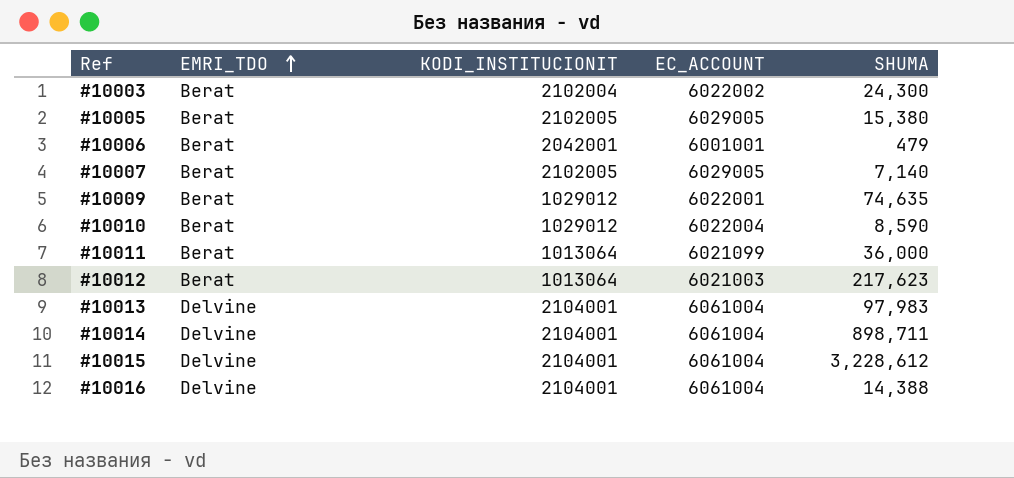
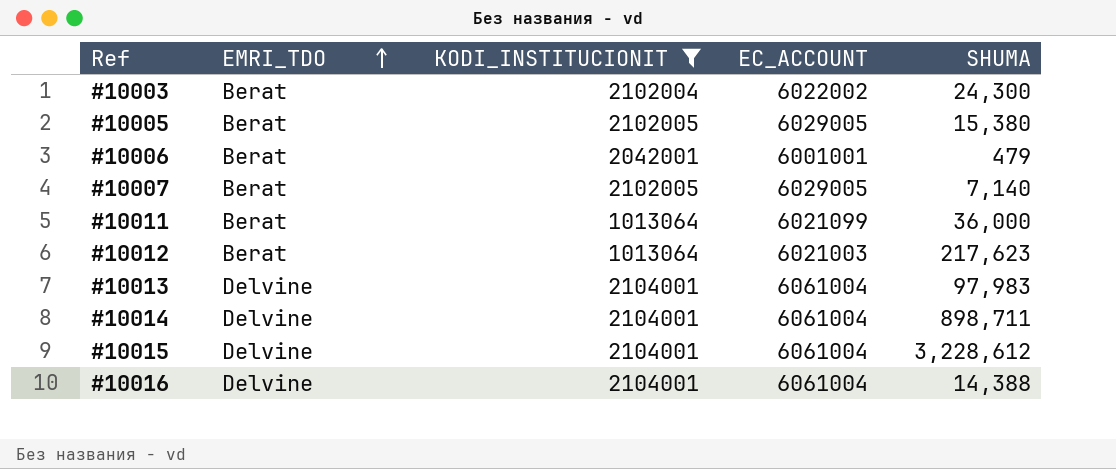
filter: none -> KODI_INSTITUCIONIT != 1029012

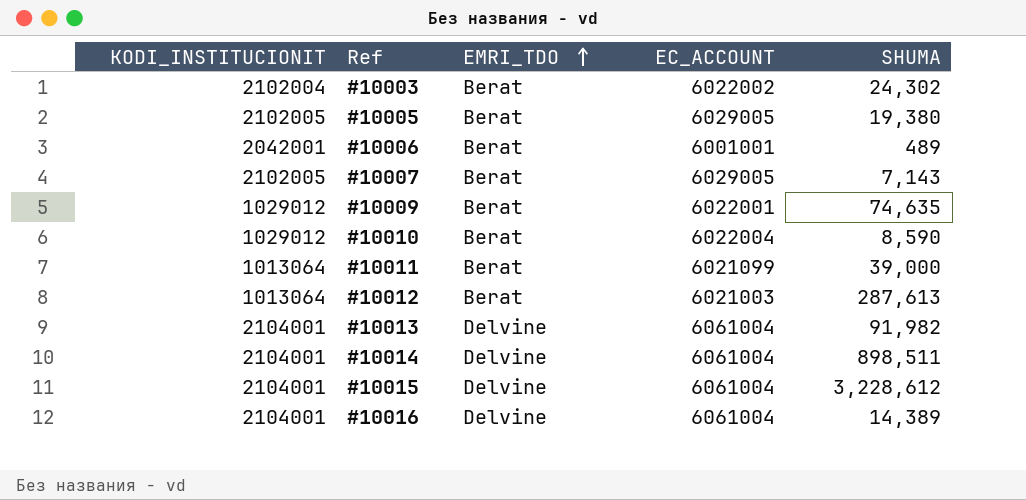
filter: KODI_INSTITUCIONIT != 1029012 -> none
column KODI_INSTITUCIONIT | position: 3 -> 1
#10003 | SHUMA: 24,300 -> 24,302
#10005 | SHUMA: 15,380 -> 19,380
#10006 | SHUMA: 479 -> 489
#10007 | SHUMA: 7,140 -> 7,143
#10011 | SHUMA: 36,000 -> 39,000
#10012 | SHUMA: 217,623 -> 287,613
#10013 | SHUMA: 97,983 -> 91,982
#10014 | SHUMA: 898,711 -> 898,511
#10016 | SHUMA: 14,388 -> 14,389

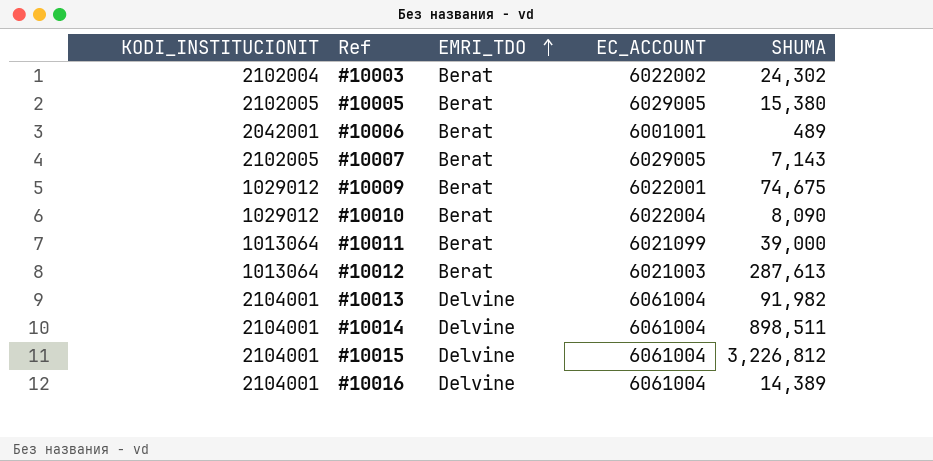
#10005 | SHUMA: 19,380 -> 15,380
#10009 | SHUMA: 74,635 -> 74,675
#10010 | SHUMA: 8,590 -> 8,090
#10015 | SHUMA: 3,228,612 -> 3,226,812

